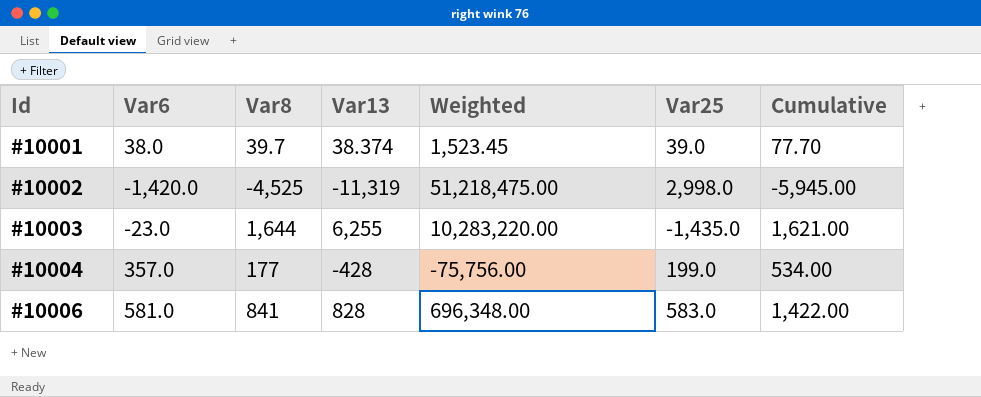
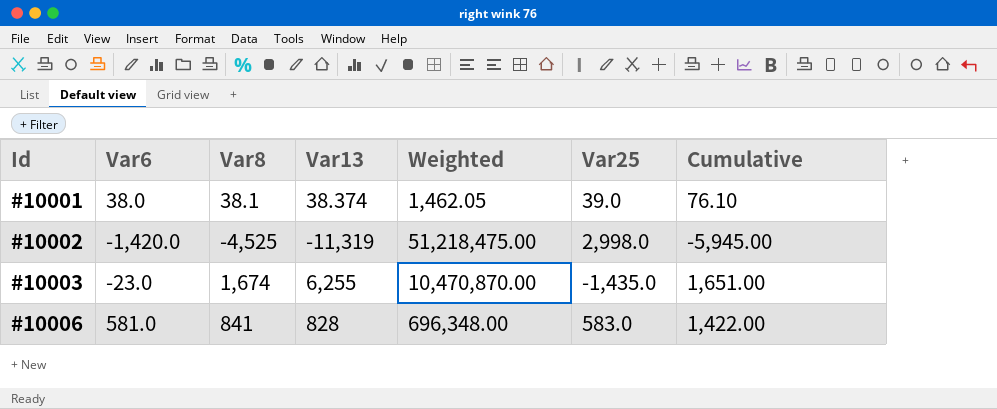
row #10004: 357.0 | 177 | -428 | -75,756.00 | 199.0 | 534.00 -> none
#10001 | Var8: 39.7 -> 38.1
#10001 | Weighted: 1,523.45 -> 1,462.05
#10001 | Cumulative: 77.70 -> 76.10
#10003 | Var8: 1,644 -> 1,674
#10003 | Weighted: 10,283,220.00 -> 10,470,870.00
#10003 | Cumulative: 1,621.00 -> 1,651.00

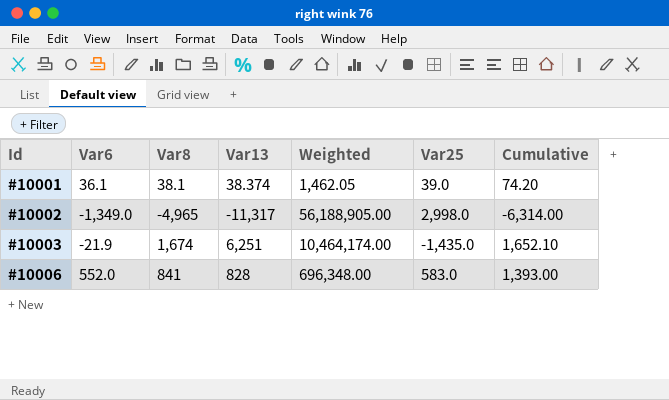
#10001 | Var6: 38.0 -> 36.1
#10001 | Cumulative: 76.10 -> 74.20
#10002 | Var6: -1,420.0 -> -1,349.0
#10002 | Var8: -4,525 -> -4,965
#10002 | Var13: -11,319 -> -11,317
#10002 | Weighted: 51,218,475.00 -> 56,188,905.00
#10002 | Cumulative: -5,945.00 -> -6,314.00
#10003 | Var6: -23.0 -> -21.9
#10003 | Var13: 6,255 -> 6,251
#10003 | Weighted: 10,470,870.00 -> 10,464,174.00
#10003 | Cumulative: 1,651.00 -> 1,652.10
#10006 | Var6: 581.0 -> 552.0
#10006 | Cumulative: 1,422.00 -> 1,393.00

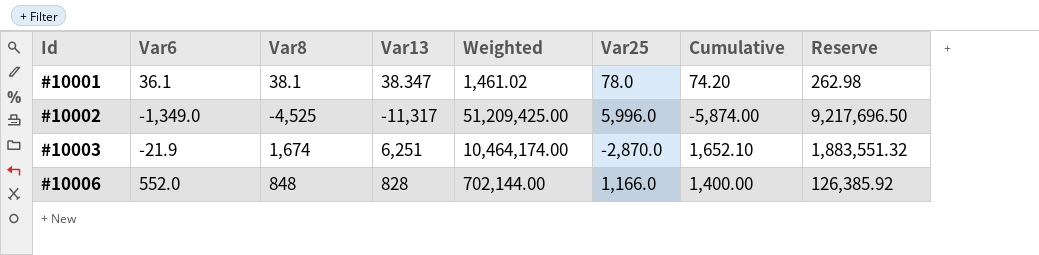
column Reserve | formula: none -> [Weighted] * 0.18
#10001 | Var13: 38.374 -> 38.347
#10001 | Weighted: 1,462.05 -> 1,461.02
#10001 | Var25: 39.0 -> 78.0
#10002 | Var8: -4,965 -> -4,525
#10002 | Weighted: 56,188,905.00 -> 51,209,425.00
#10002 | Var25: 2,998.0 -> 5,996.0
#10002 | Cumulative: -6,314.00 -> -5,874.00
#10003 | Var25: -1,435.0 -> -2,870.0
#10006 | Var8: 841 -> 848
#10006 | Weighted: 696,348.00 -> 702,144.00
#10006 | Var25: 583.0 -> 1,166.0
#10006 | Cumulative: 1,393.00 -> 1,400.00

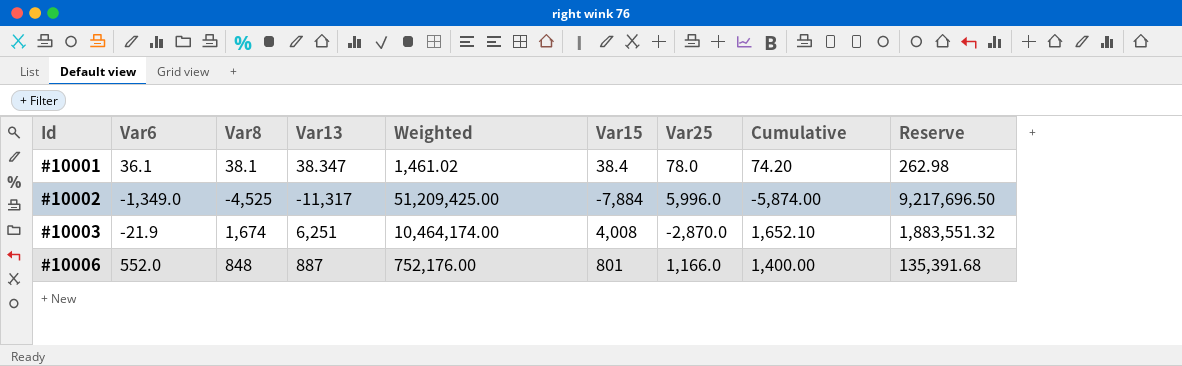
column Var15 | position: none -> 6
#10006 | Var13: 828 -> 887
#10006 | Weighted: 702,144.00 -> 752,176.00
#10006 | Reserve: 126,385.92 -> 135,391.68

